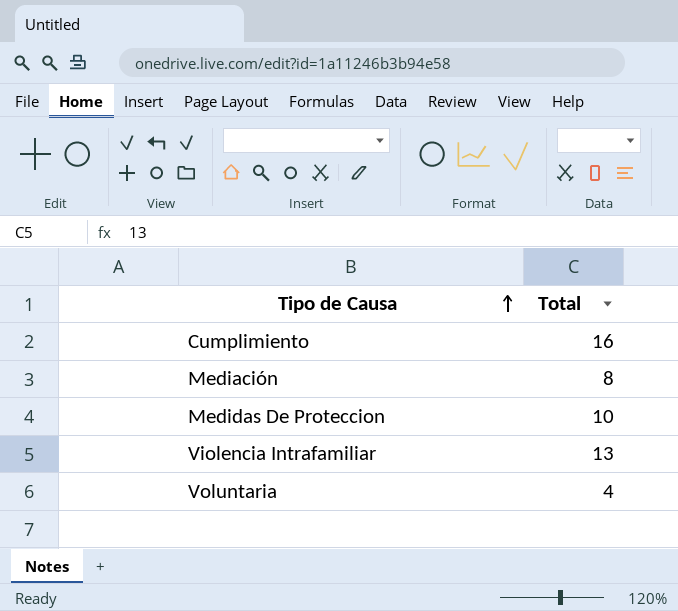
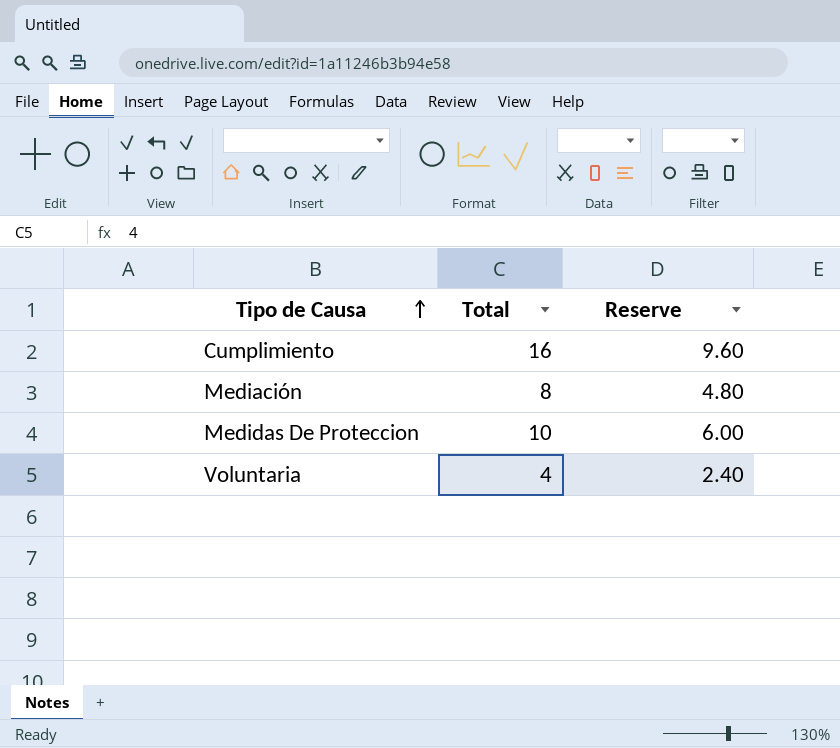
column Reserve | formula: none -> [Total] * 0.6
row Violencia Intrafamiliar: 13 -> none

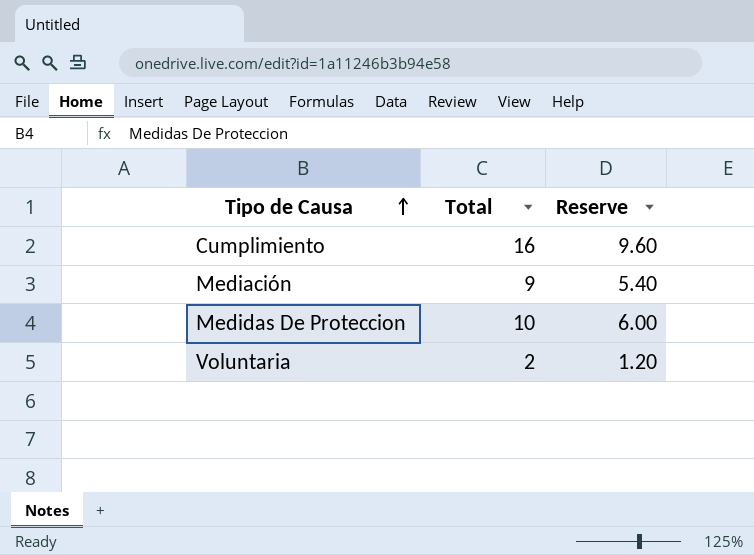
Mediación | Total: 8 -> 9
Mediación | Reserve: 4.80 -> 5.40
Voluntaria | Total: 4 -> 2
Voluntaria | Reserve: 2.40 -> 1.20

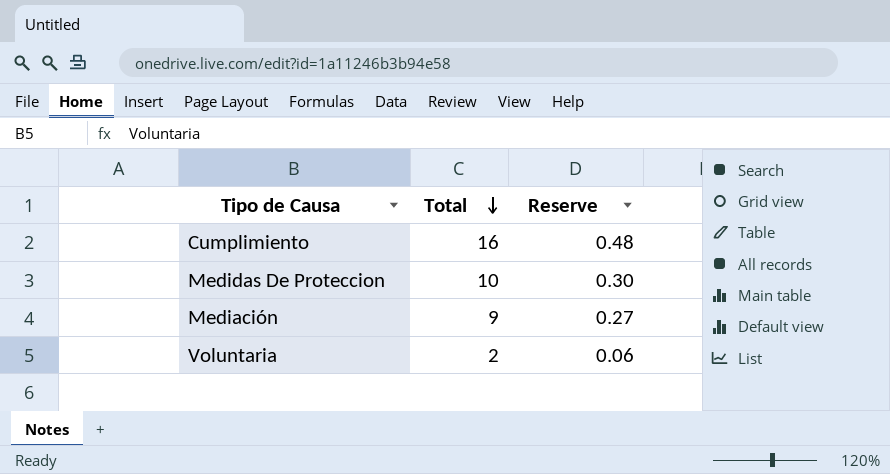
row order: Tipo de Causa ascending -> Total descending
column Reserve | formula: [Total] * 0.6 -> [Total] * 0.03

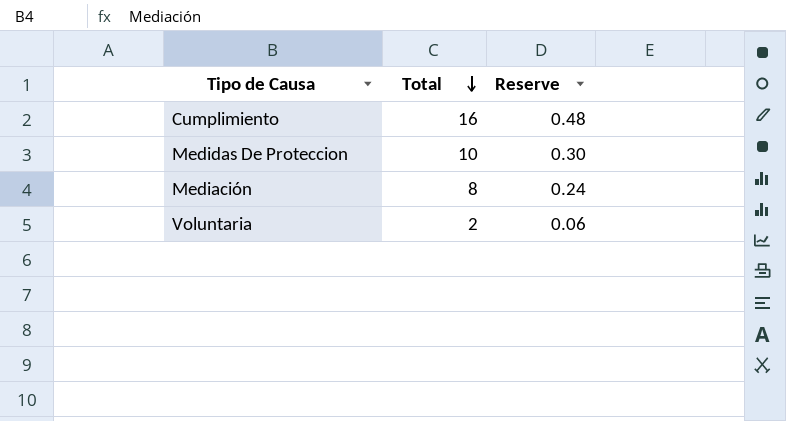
Mediación | Total: 9 -> 8
Mediación | Reserve: 0.27 -> 0.24

